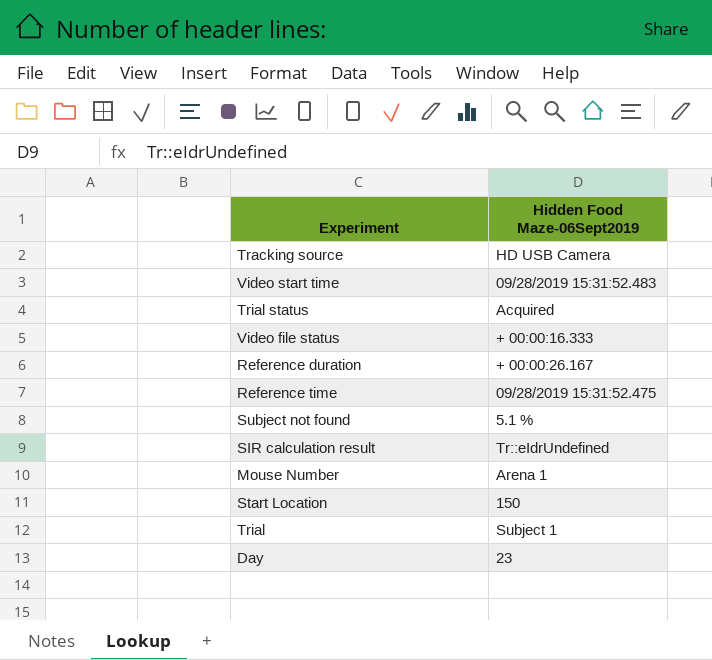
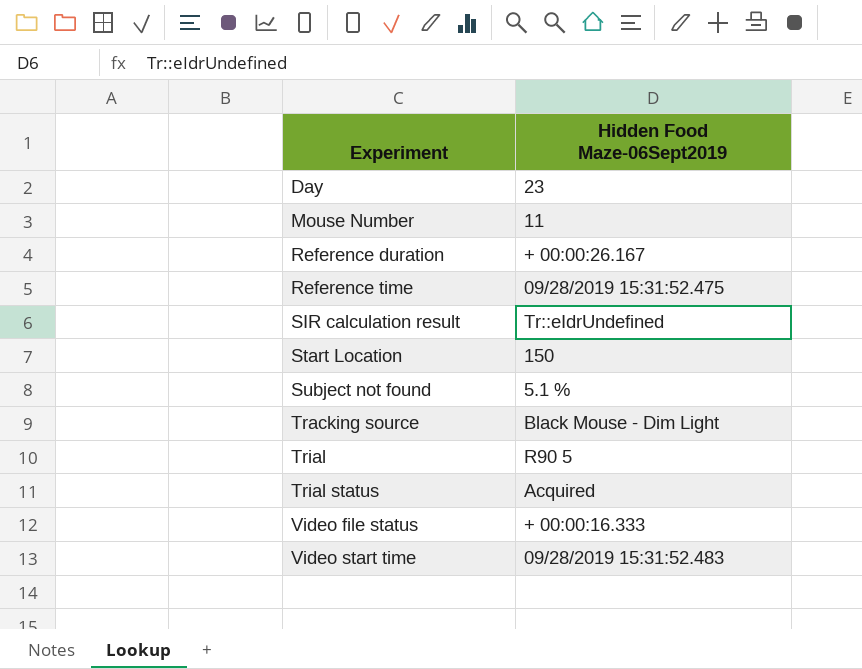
row order: none -> Experiment ascending
Mouse Number | Hidden Food Maze-06Sept2019: Arena 1 -> 11
Tracking source | Hidden Food Maze-06Sept2019: HD USB Camera -> Black Mouse - Dim Light
Trial | Hidden Food Maze-06Sept2019: Subject 1 -> R90 5

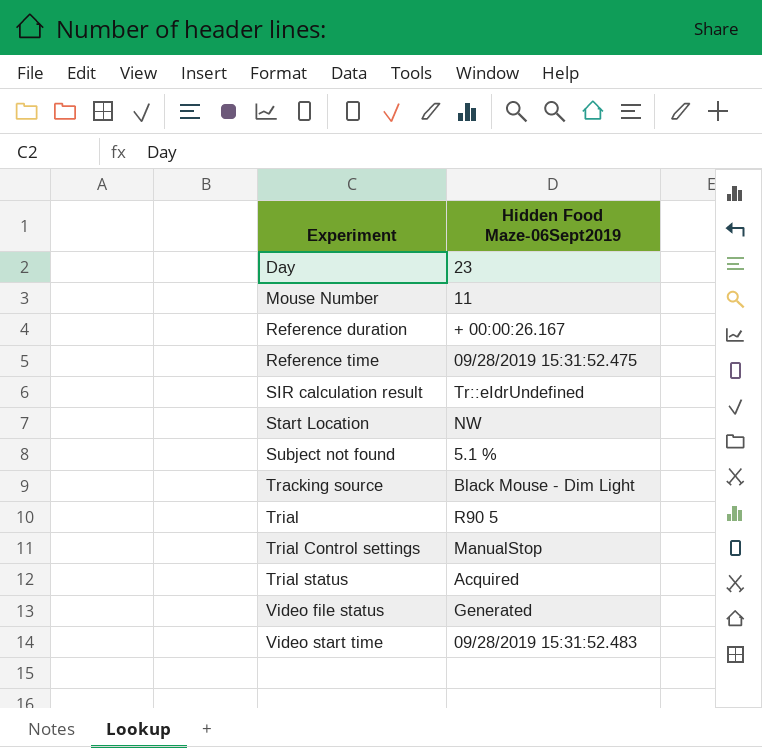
Start Location | Hidden Food Maze-06Sept2019: 150 -> NW
row Trial Control settings: none -> ManualStop
Video file status | Hidden Food Maze-06Sept2019: + 00:00:16.333 -> Generated

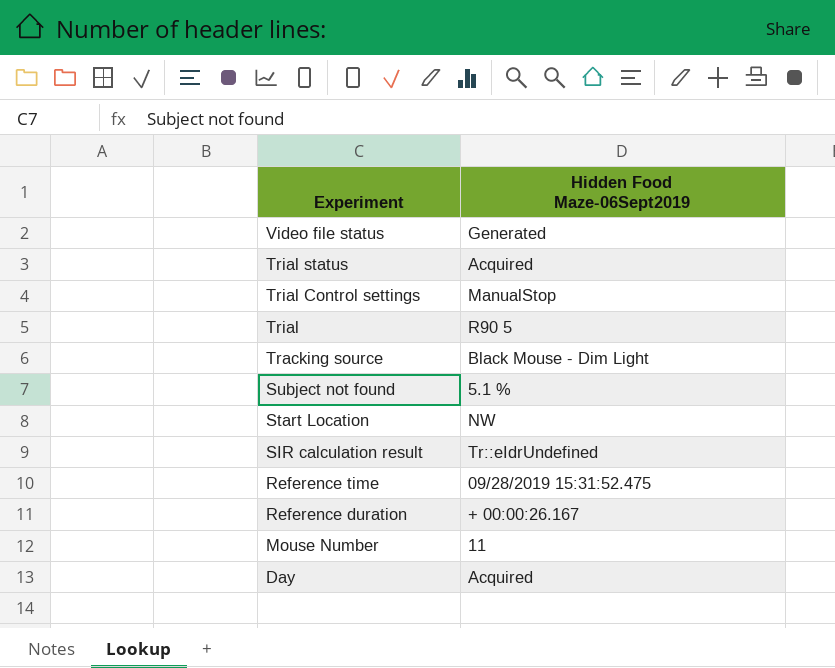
row order: Experiment ascending -> Experiment descending
row Video start time: 09/28/2019 15:31:52.483 -> none
Day | Hidden Food Maze-06Sept2019: 23 -> Acquired

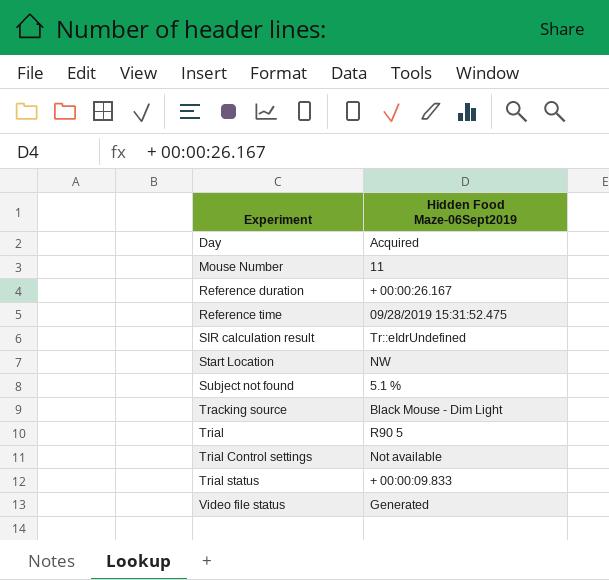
row order: Experiment descending -> Experiment ascending
Trial Control settings | Hidden Food Maze-06Sept2019: ManualStop -> Not available
Trial status | Hidden Food Maze-06Sept2019: Acquired -> + 00:00:09.833

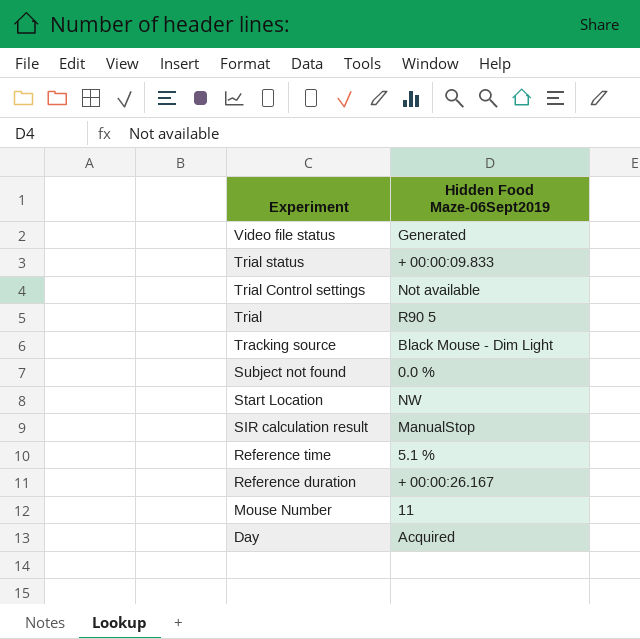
row order: Experiment ascending -> Experiment descending
Subject not found | Hidden Food Maze-06Sept2019: 5.1 % -> 0.0 %
SIR calculation result | Hidden Food Maze-06Sept2019: Tr::eIdrUndefined -> ManualStop
Reference time | Hidden Food Maze-06Sept2019: 09/28/2019 15:31:52.475 -> 5.1 %

